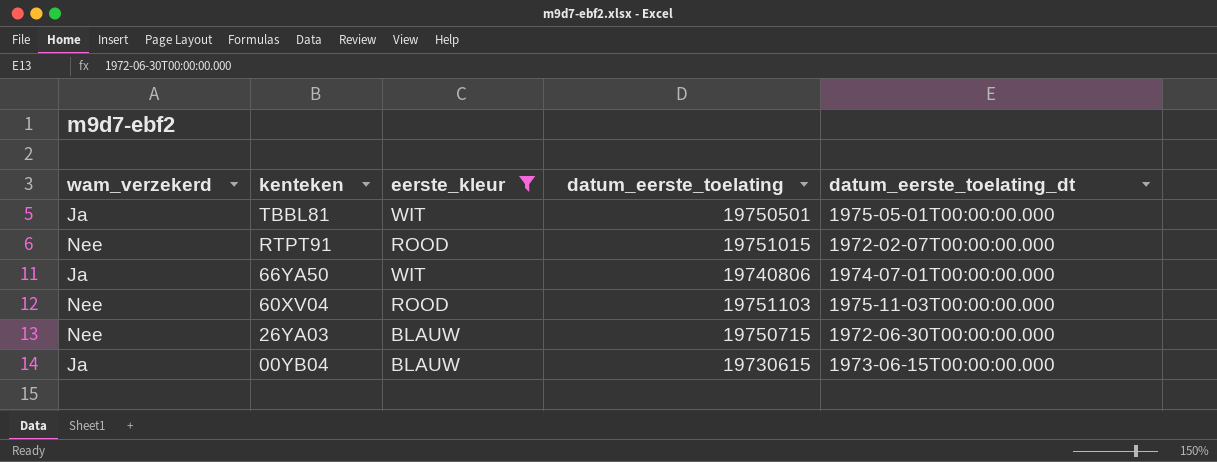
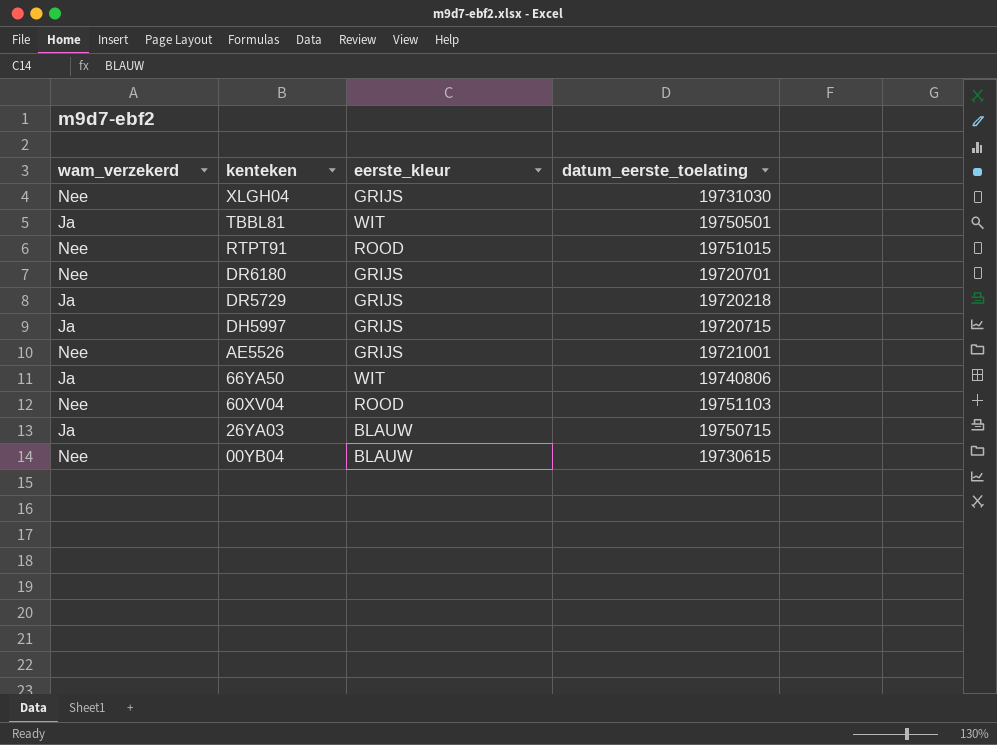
filter: eerste_kleur != GRIJS -> none
column datum_eerste_toelating_dt | position: 5 -> none
26YA03 | wam_verzekerd: Nee -> Ja
00YB04 | wam_verzekerd: Ja -> Nee

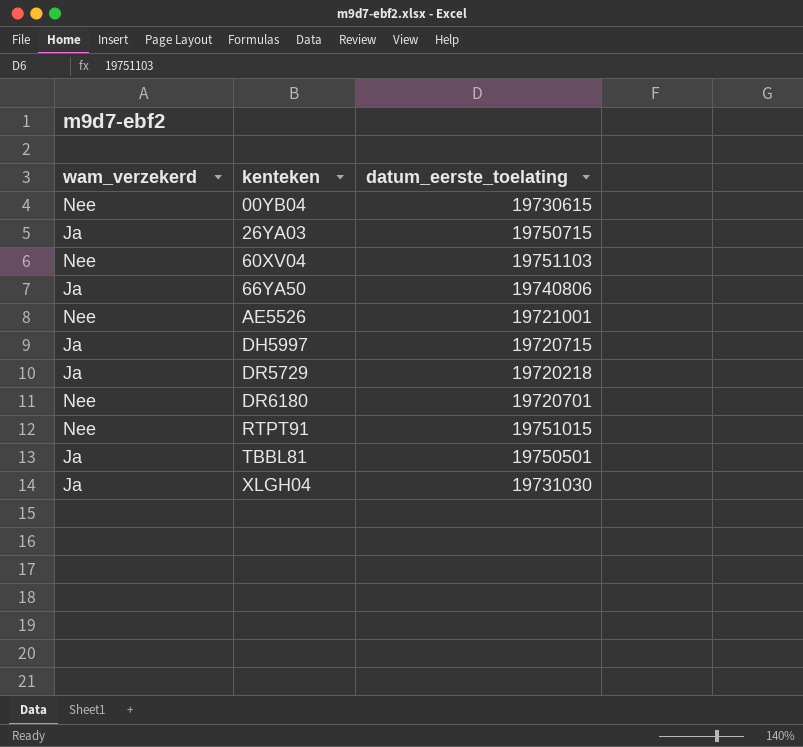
row order: kenteken descending -> kenteken ascending
column eerste_kleur | position: 3 -> none
XLGH04 | wam_verzekerd: Nee -> Ja

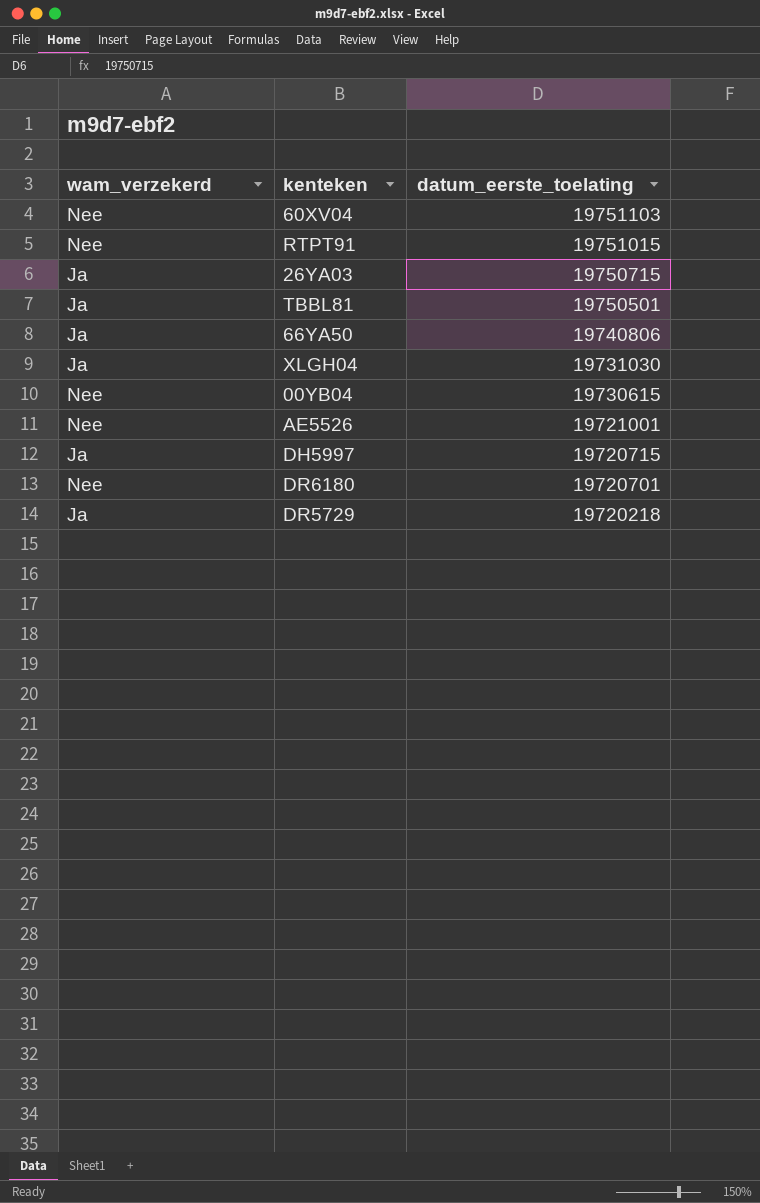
row order: kenteken ascending -> datum_eerste_toelating descending

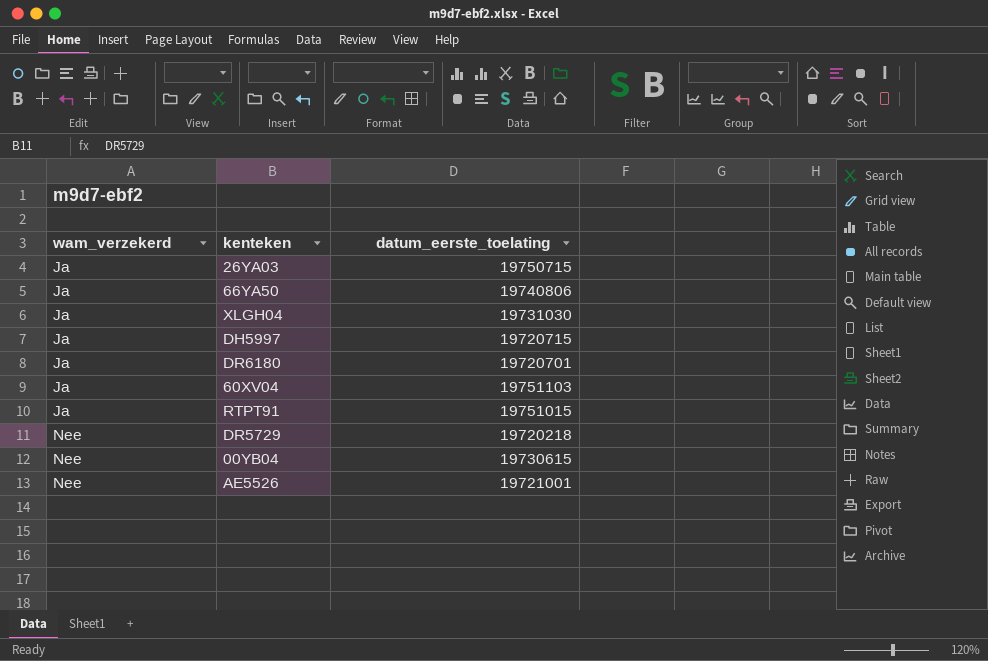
row order: datum_eerste_toelating descending -> wam_verzekerd ascending
row TBBL81: Ja | 19750501 -> none
DR6180 | wam_verzekerd: Nee -> Ja
60XV04 | wam_verzekerd: Nee -> Ja
RTPT91 | wam_verzekerd: Nee -> Ja
DR5729 | wam_verzekerd: Ja -> Nee

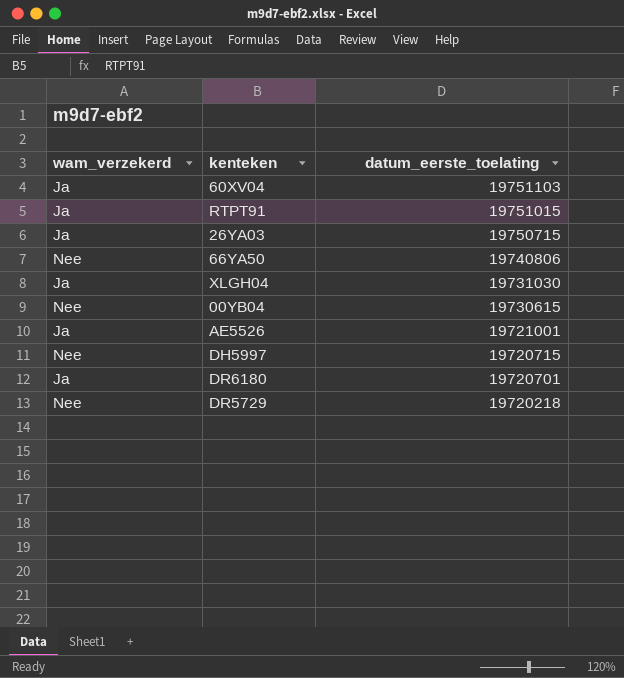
row order: wam_verzekerd ascending -> datum_eerste_toelating descending
66YA50 | wam_verzekerd: Ja -> Nee
AE5526 | wam_verzekerd: Nee -> Ja
DH5997 | wam_verzekerd: Ja -> Nee

